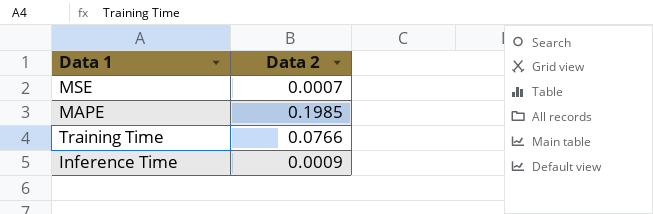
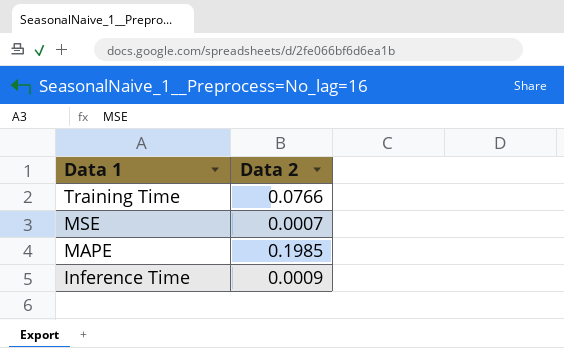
row order: none -> Data 1 descending

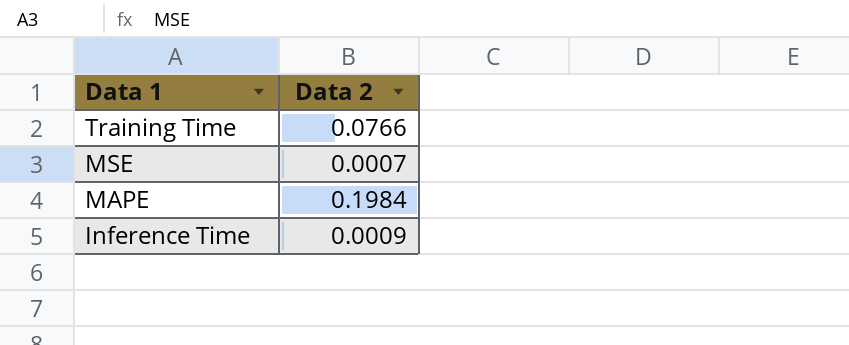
MAPE | Data 2: 0.1985 -> 0.1984

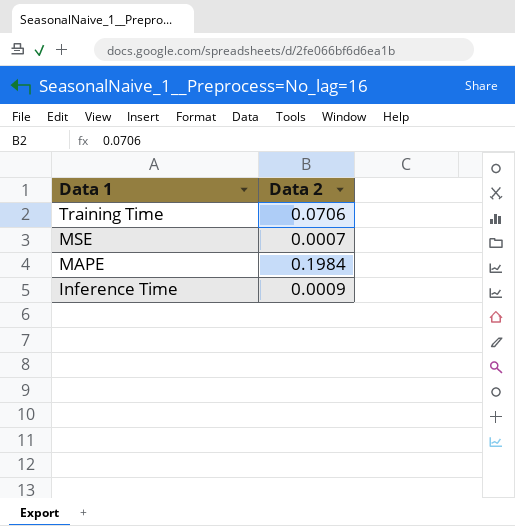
Training Time | Data 2: 0.0766 -> 0.0706

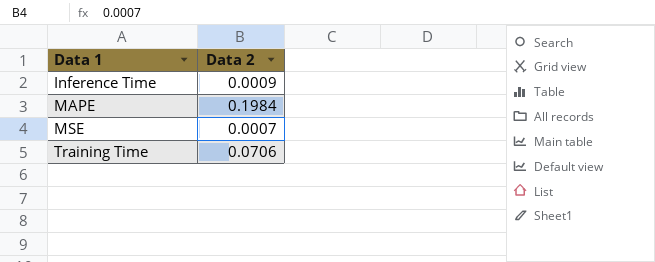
row order: Data 1 descending -> Data 1 ascending

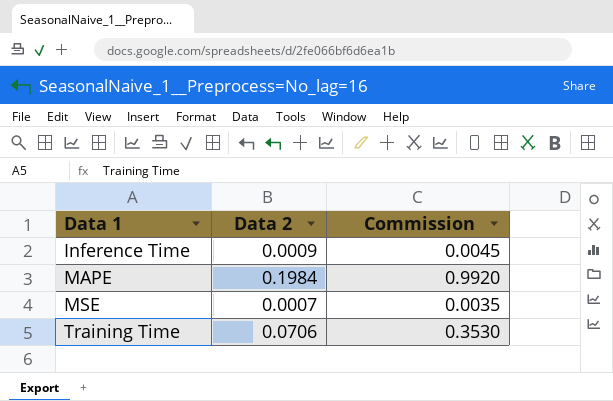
column Commission | formula: none -> [Data 2] * 5

